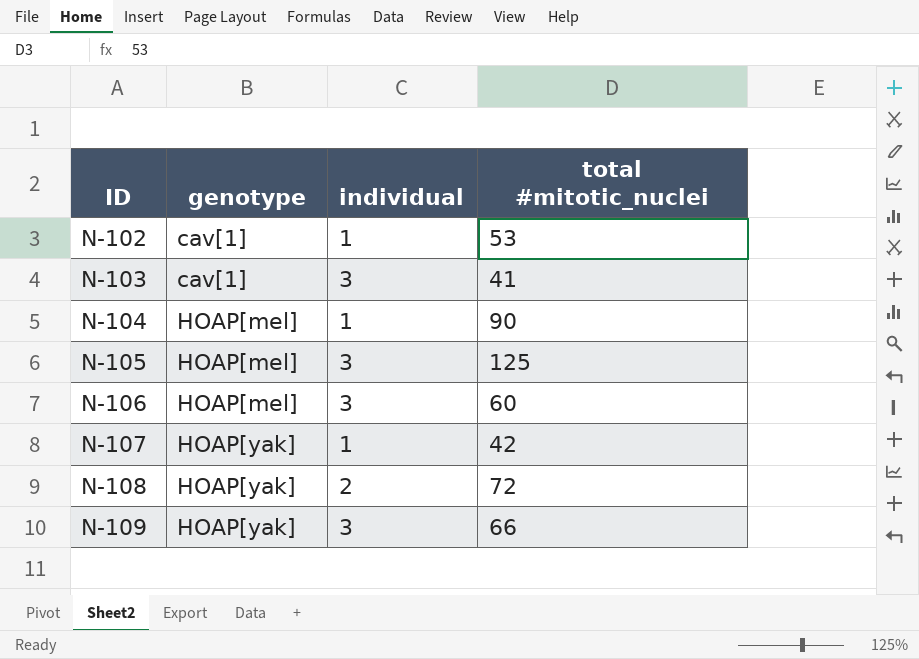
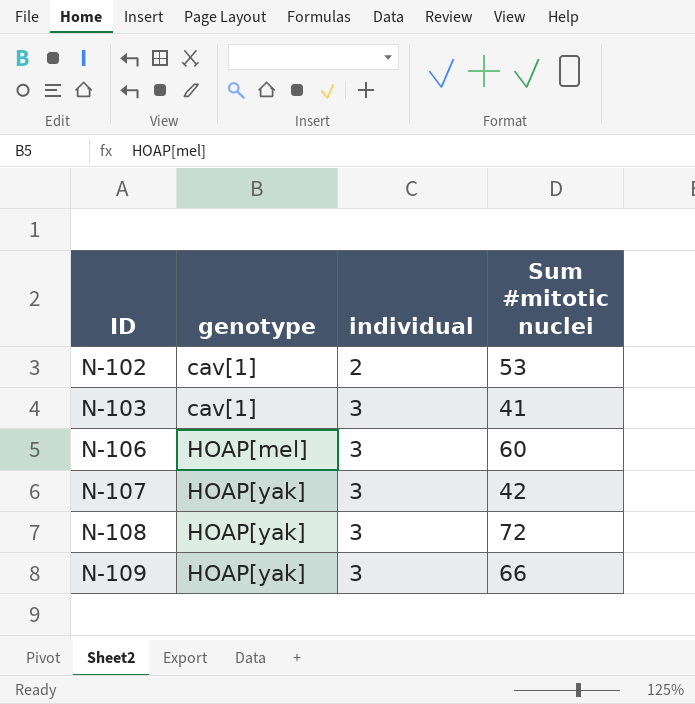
column name: total #mitotic_nuclei -> Sum #mitotic nuclei
row N-104: HOAP[mel] | 1 | 90 -> none
row N-105: HOAP[mel] | 3 | 125 -> none
N-102 | individual: 1 -> 2
N-107 | individual: 1 -> 3
N-108 | individual: 2 -> 3

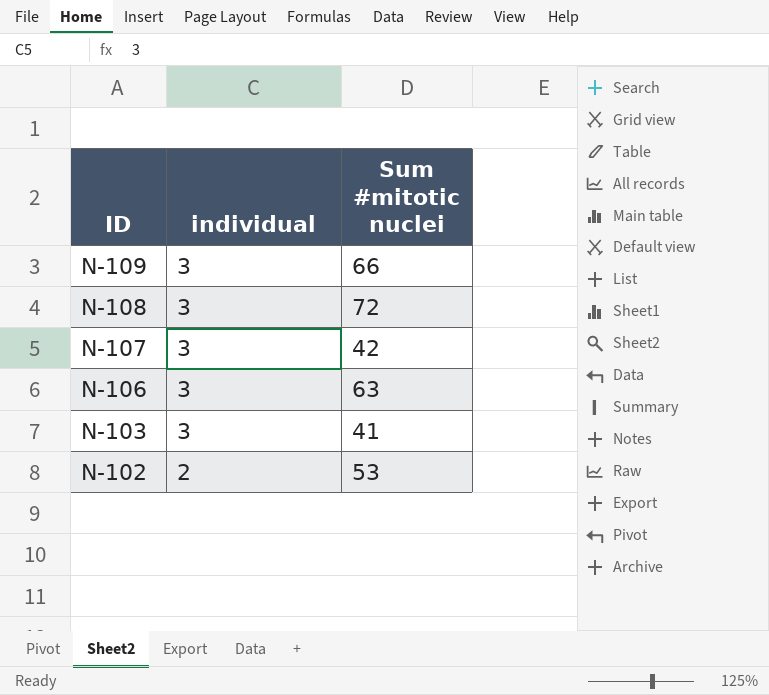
row order: ID ascending -> ID descending
column genotype | position: 2 -> none
N-106 | Sum #mitotic nuclei: 60 -> 63

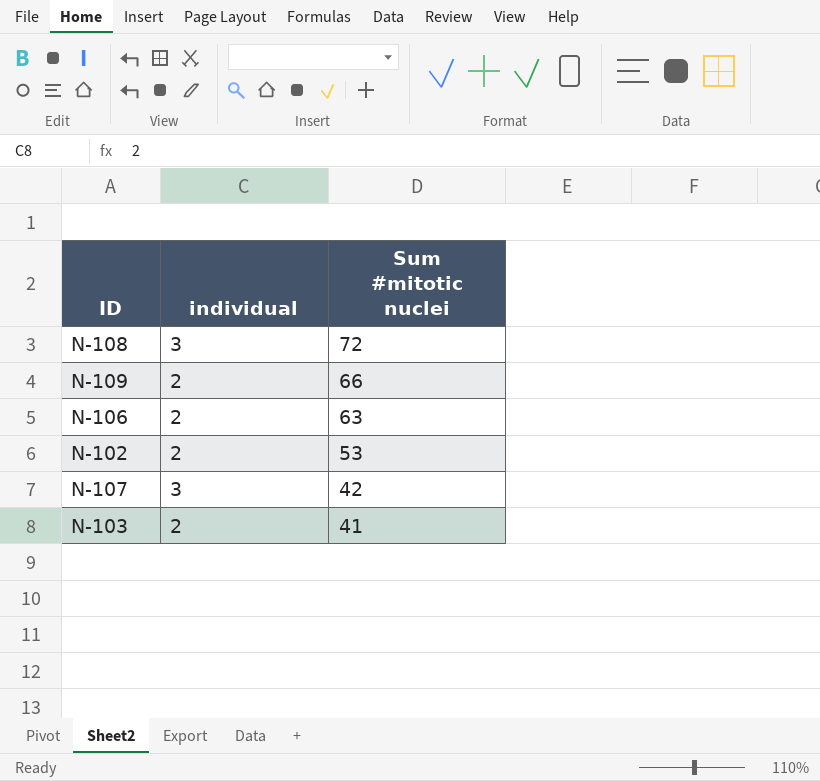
row order: ID descending -> Sum #mitotic nuclei descending
N-109 | individual: 3 -> 2
N-106 | individual: 3 -> 2
N-103 | individual: 3 -> 2

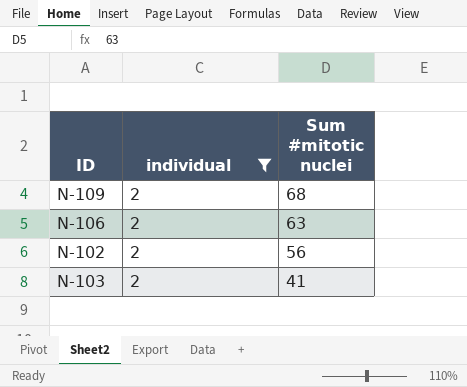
filter: none -> individual = 2
N-109 | Sum #mitotic nuclei: 66 -> 68
N-102 | Sum #mitotic nuclei: 53 -> 56

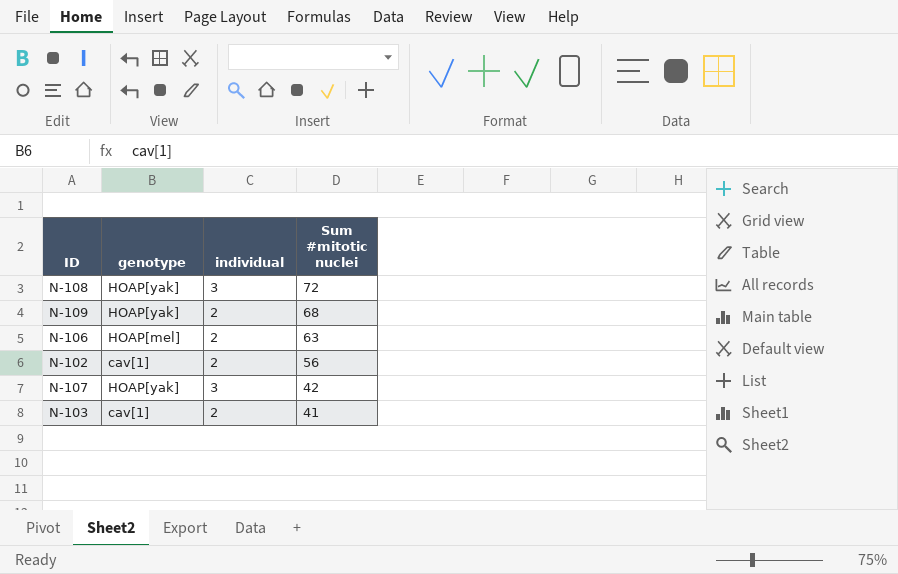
filter: individual = 2 -> none
column genotype | position: none -> 2

